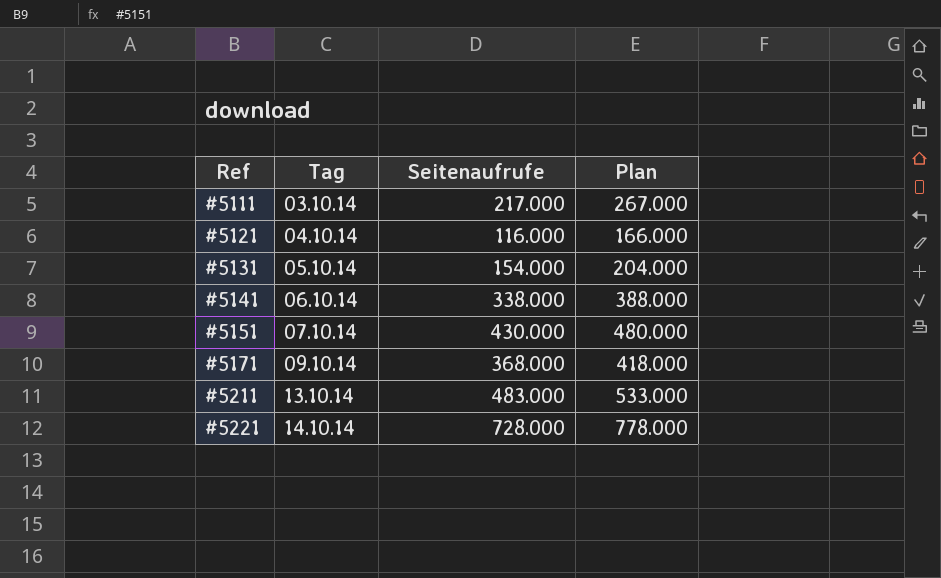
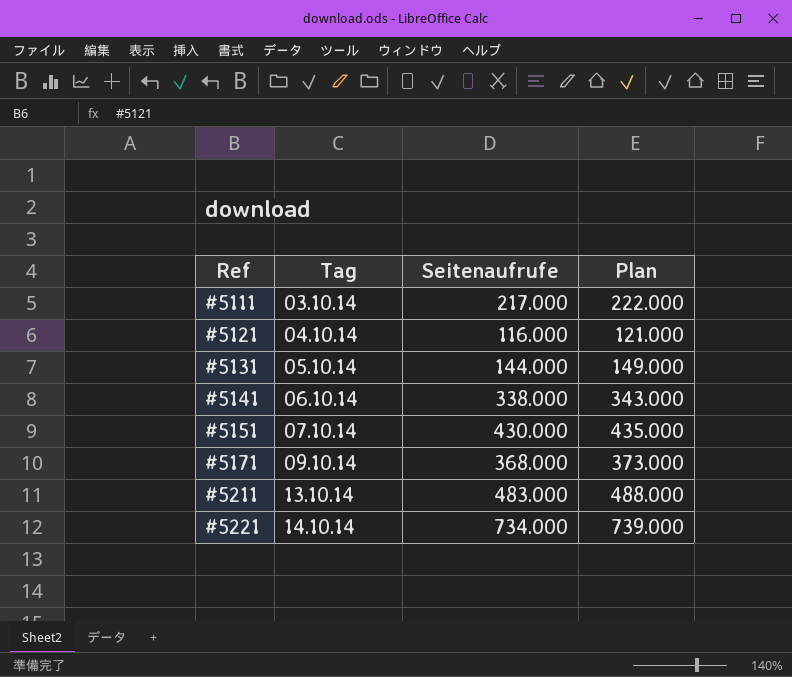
column Plan | formula: [Seitenaufrufe] + 50 -> [Seitenaufrufe] + 5
#5131 | Seitenaufrufe: 154.000 -> 144.000
#5221 | Seitenaufrufe: 728.000 -> 734.000

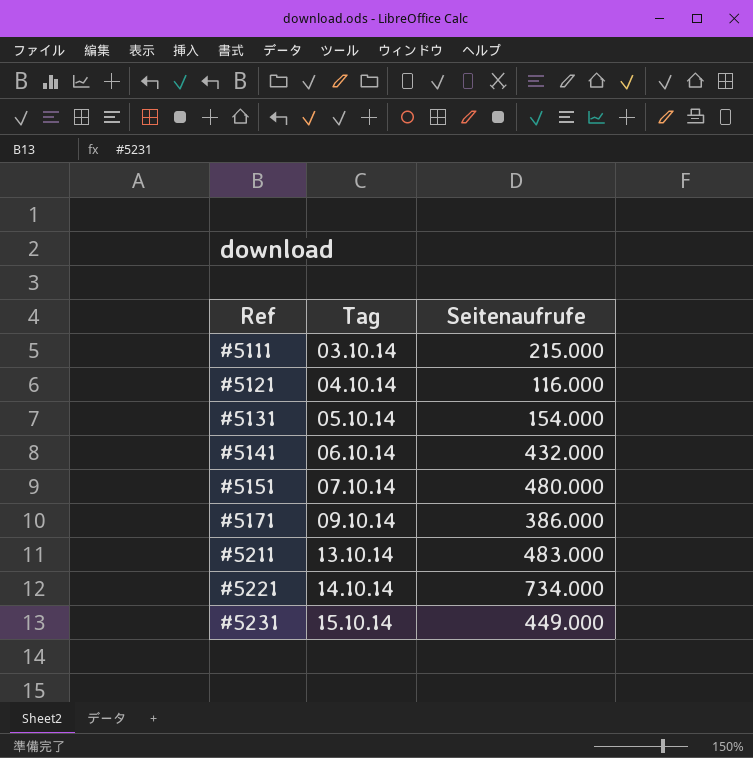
column Plan | formula: [Seitenaufrufe] + 5 -> none
#5111 | Seitenaufrufe: 217.000 -> 215.000
#5131 | Seitenaufrufe: 144.000 -> 154.000
#5141 | Seitenaufrufe: 338.000 -> 432.000
#5151 | Seitenaufrufe: 430.000 -> 480.000
#5171 | Seitenaufrufe: 368.000 -> 386.000
row #5231: none -> 15.10.14 | 449.000

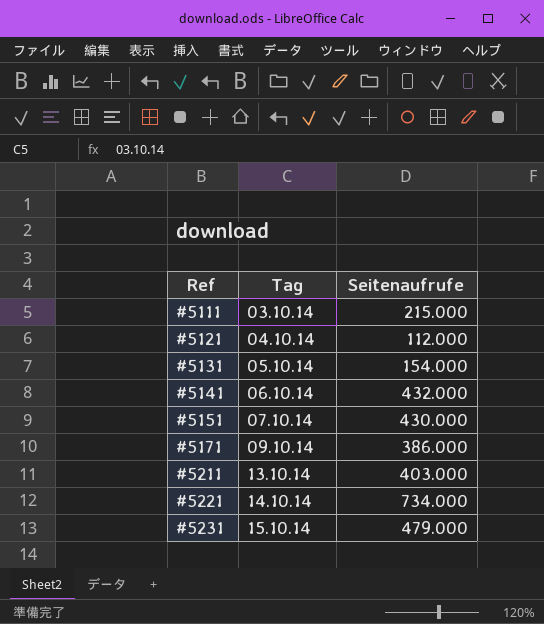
#5121 | Seitenaufrufe: 116.000 -> 112.000
#5151 | Seitenaufrufe: 480.000 -> 430.000
#5211 | Seitenaufrufe: 483.000 -> 403.000
#5231 | Seitenaufrufe: 449.000 -> 479.000

